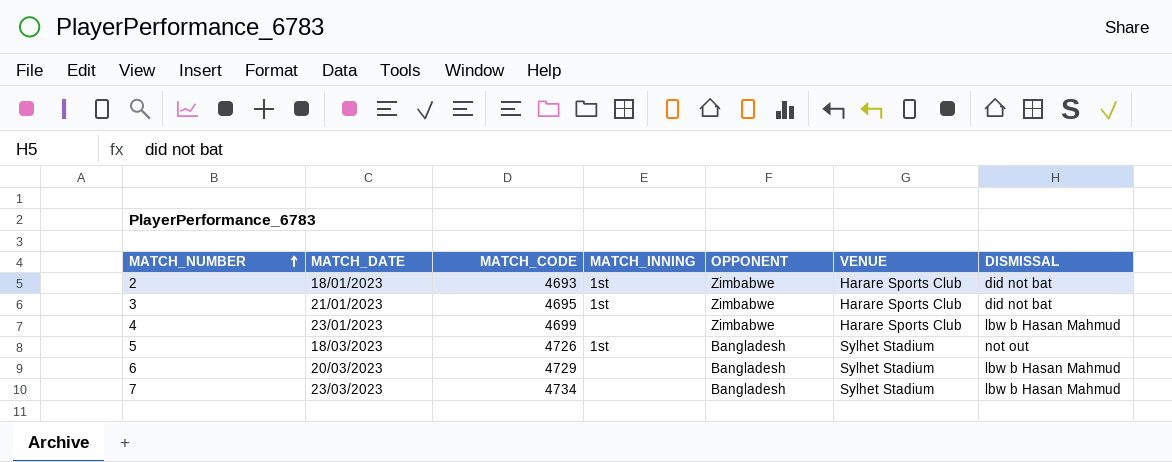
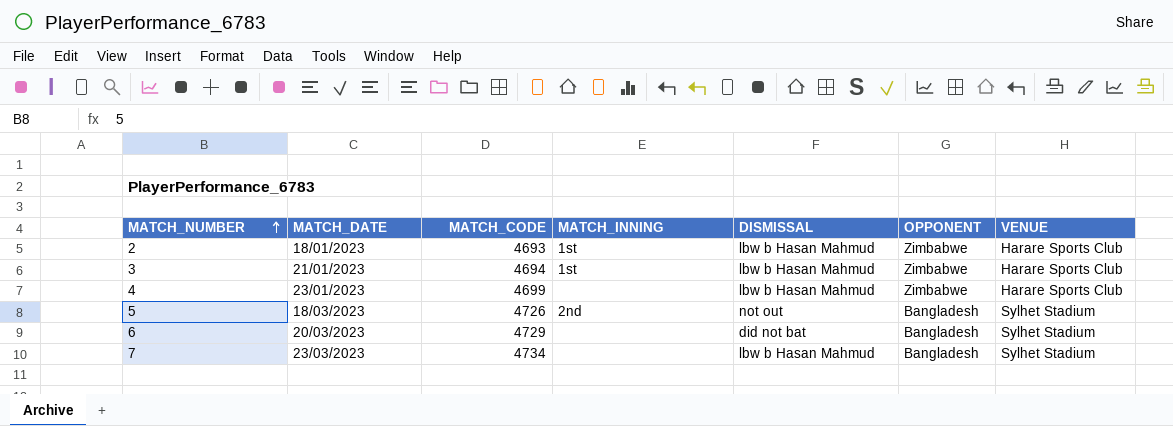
column DISMISSAL | position: 7 -> 5
2 | DISMISSAL: did not bat -> lbw b Hasan Mahmud
3 | MATCH_CODE: 4695 -> 4694
3 | DISMISSAL: did not bat -> lbw b Hasan Mahmud
5 | MATCH_INNING: 1st -> 2nd
6 | DISMISSAL: lbw b Hasan Mahmud -> did not bat

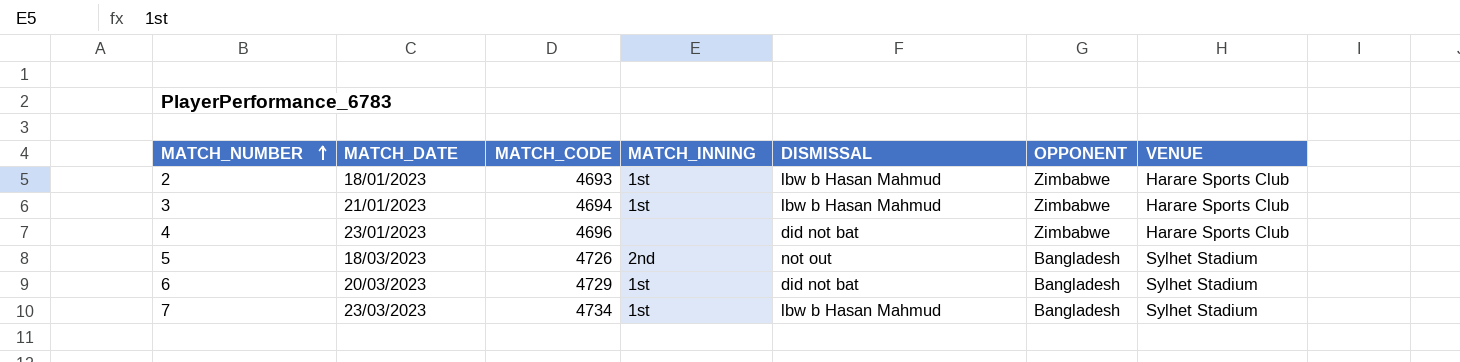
4 | MATCH_CODE: 4699 -> 4696
4 | DISMISSAL: lbw b Hasan Mahmud -> did not bat
6 | MATCH_INNING: none -> 1st
7 | MATCH_INNING: none -> 1st

